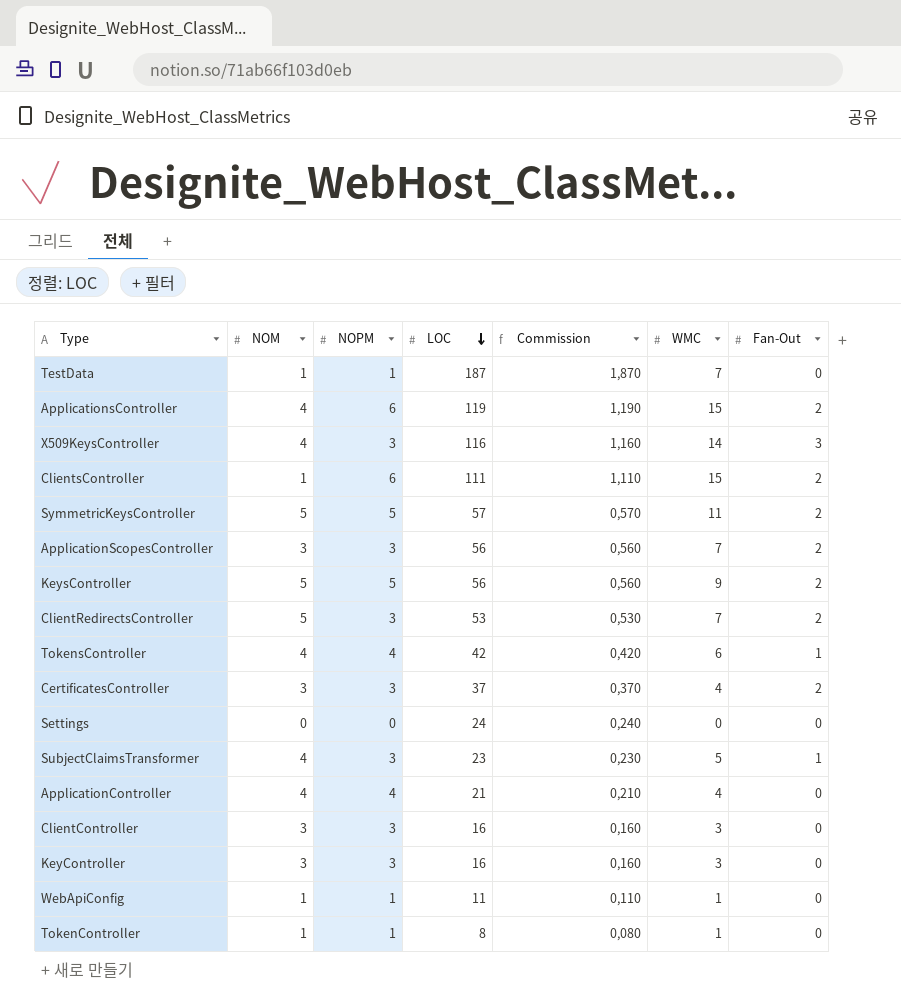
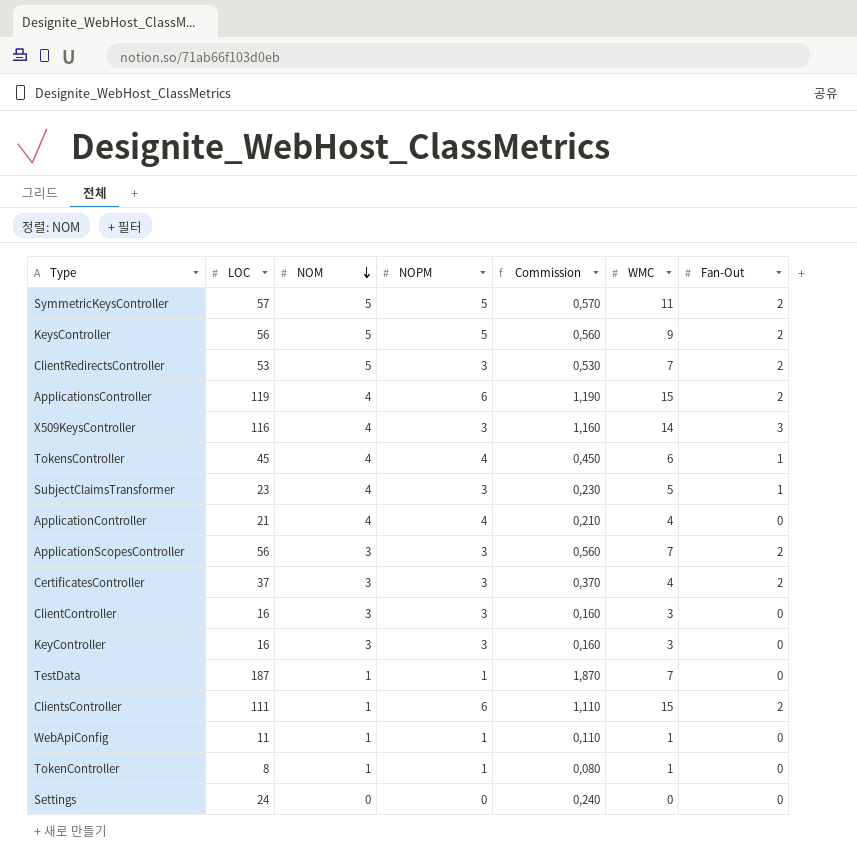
row order: LOC descending -> NOM descending
column LOC | position: 4 -> 2
TokensController | LOC: 42 -> 45
TokensController | Commission: 0,420 -> 0,450

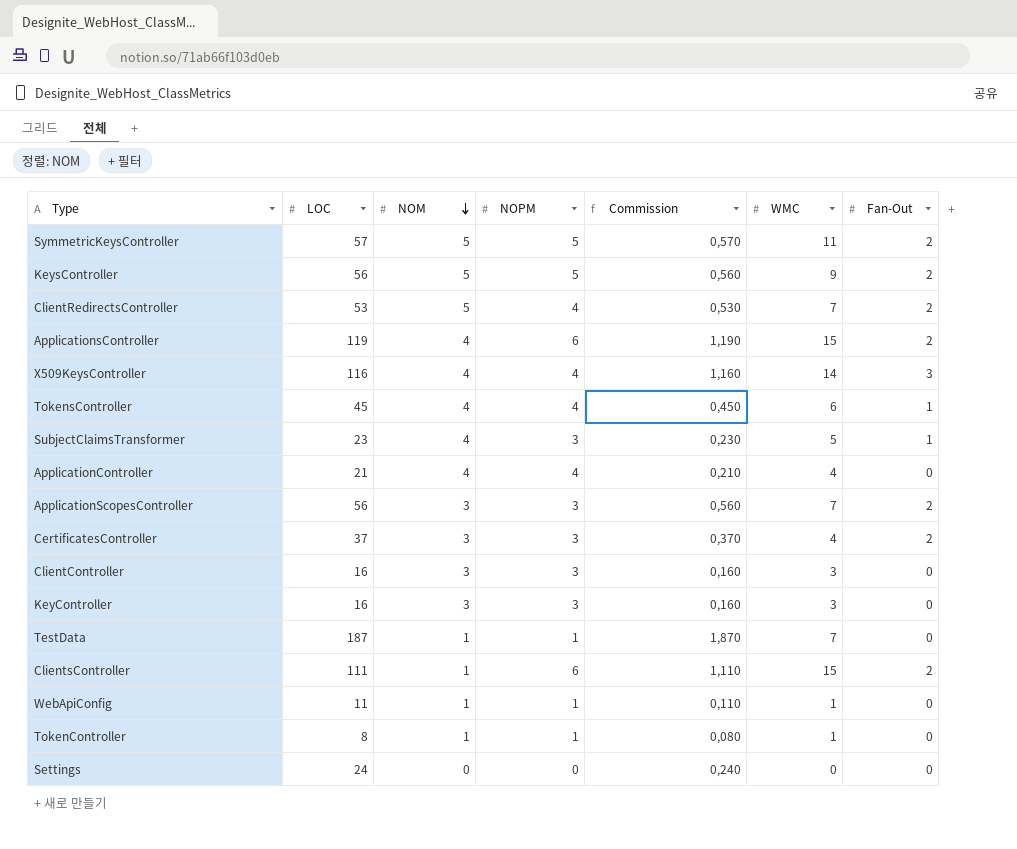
ClientRedirectsController | NOPM: 3 -> 4
X509KeysController | NOPM: 3 -> 4

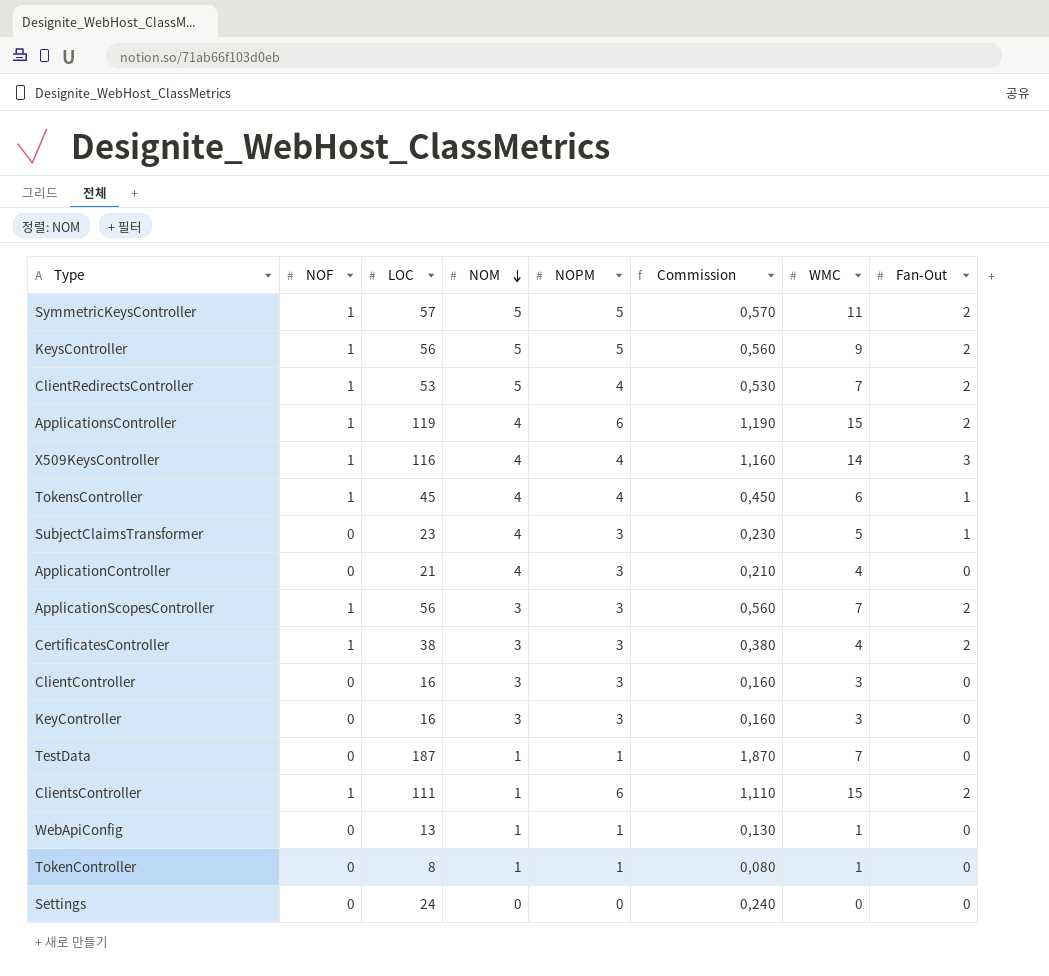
column NOF | position: none -> 2
ApplicationController | NOPM: 4 -> 3
CertificatesController | LOC: 37 -> 38
CertificatesController | Commission: 0,370 -> 0,380
WebApiConfig | LOC: 11 -> 13
WebApiConfig | Commission: 0,110 -> 0,130

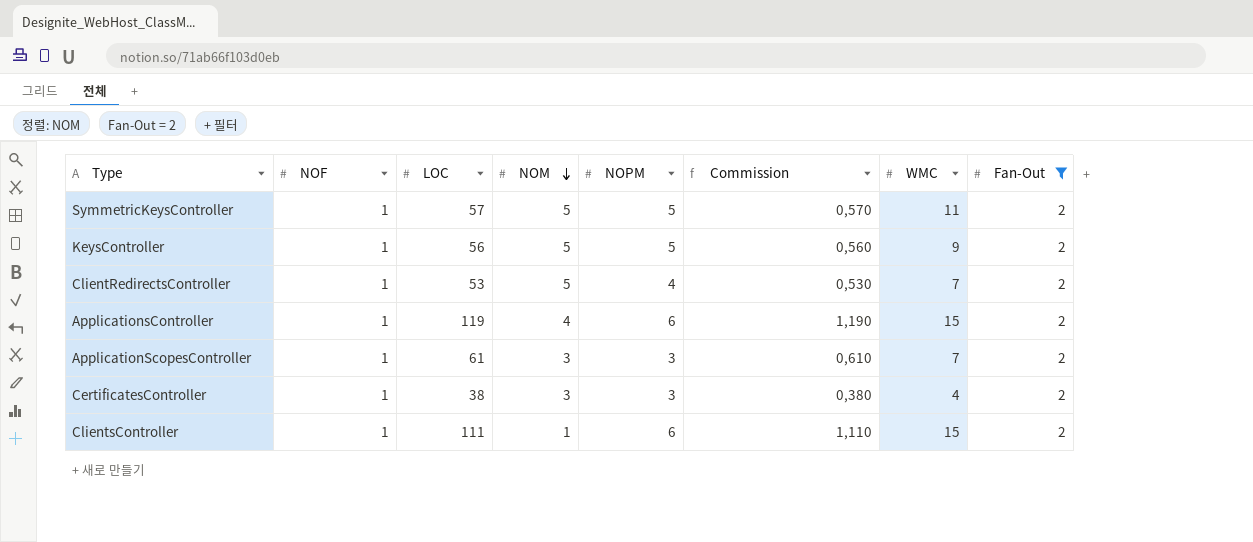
filter: none -> Fan-Out = 2
ApplicationScopesController | LOC: 56 -> 61
ApplicationScopesController | Commission: 0,560 -> 0,610

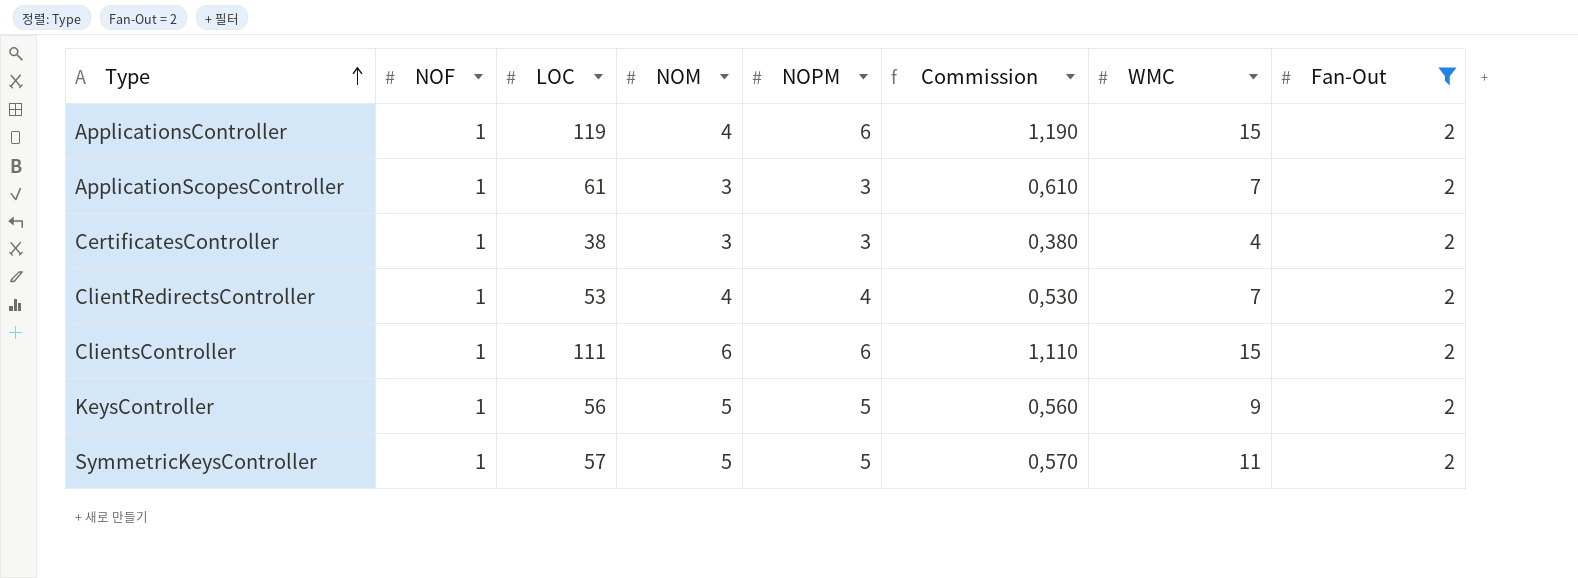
row order: NOM descending -> Type ascending
ClientRedirectsController | NOM: 5 -> 4
ClientsController | NOM: 1 -> 6

